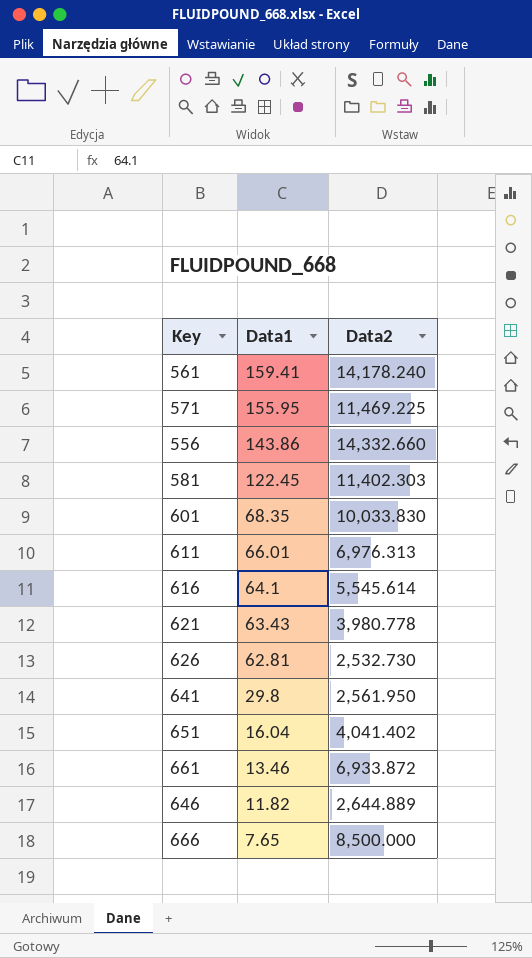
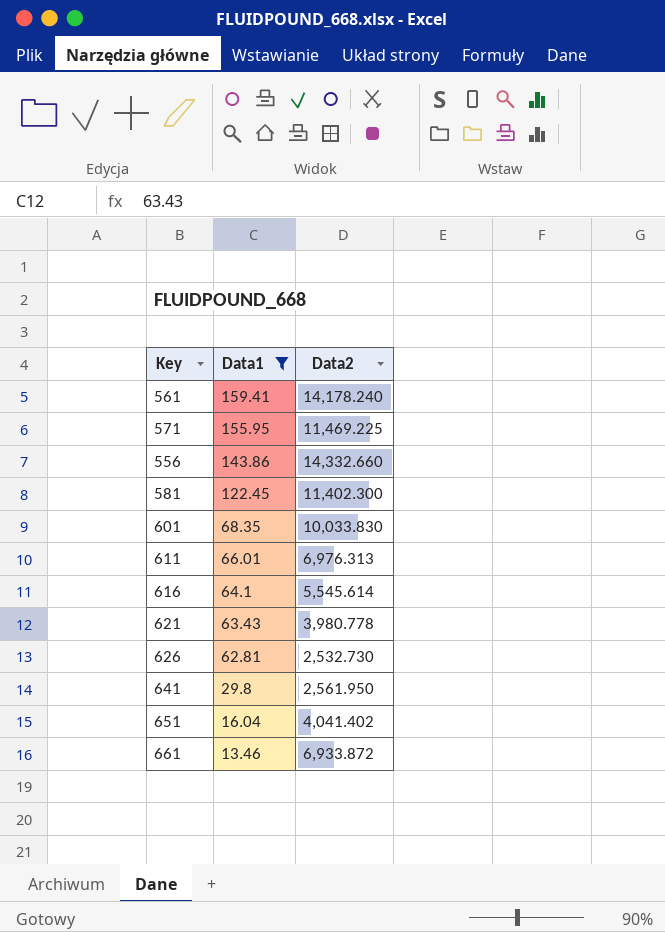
filter: none -> Data1 >= 13.46
581 | Data2: 11,402.303 -> 11,402.300

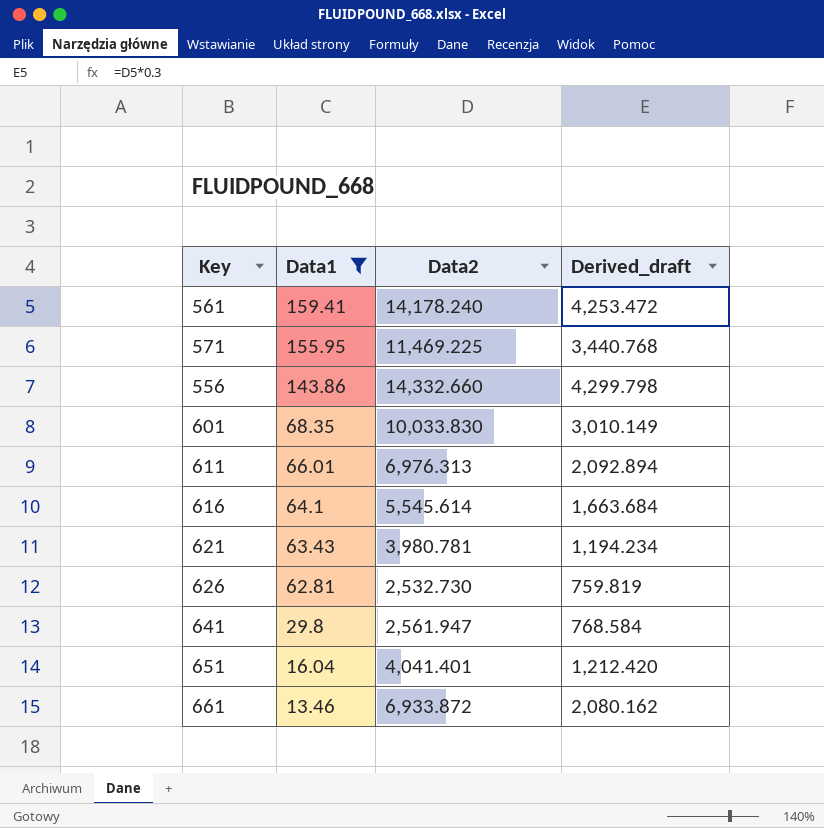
column Derived_draft | formula: none -> [Data2] * 0.3
row 581: 122.45 | 11,402.300 -> none
621 | Data2: 3,980.778 -> 3,980.781
641 | Data2: 2,561.950 -> 2,561.947
651 | Data2: 4,041.402 -> 4,041.401

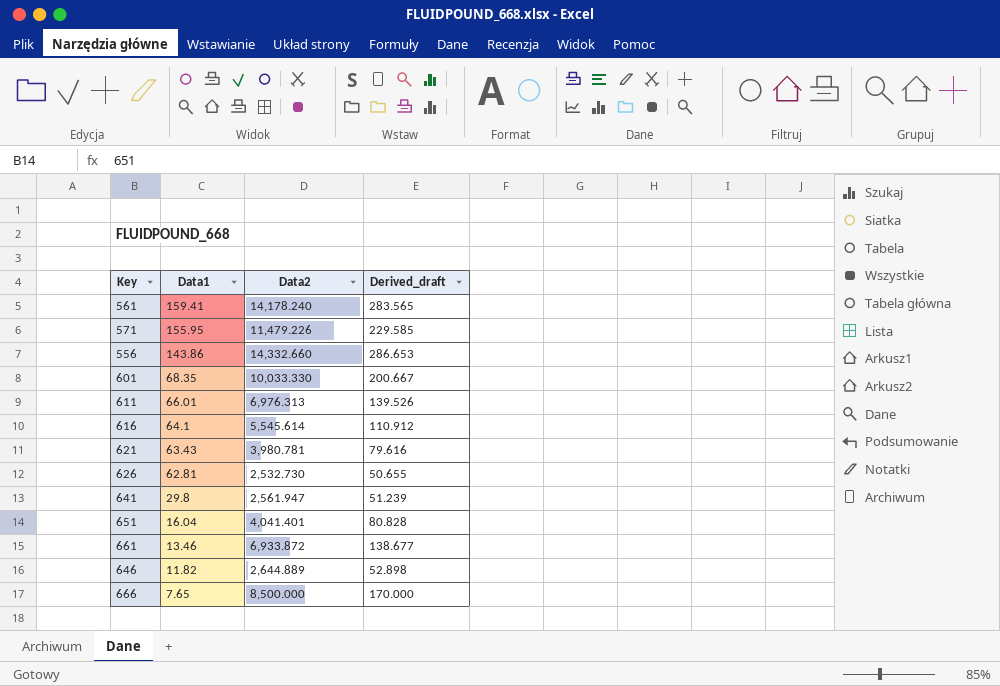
filter: Data1 >= 13.46 -> none
column Derived_draft | formula: [Data2] * 0.3 -> [Data2] * 0.02
571 | Data2: 11,469.225 -> 11,479.226
601 | Data2: 10,033.830 -> 10,033.330

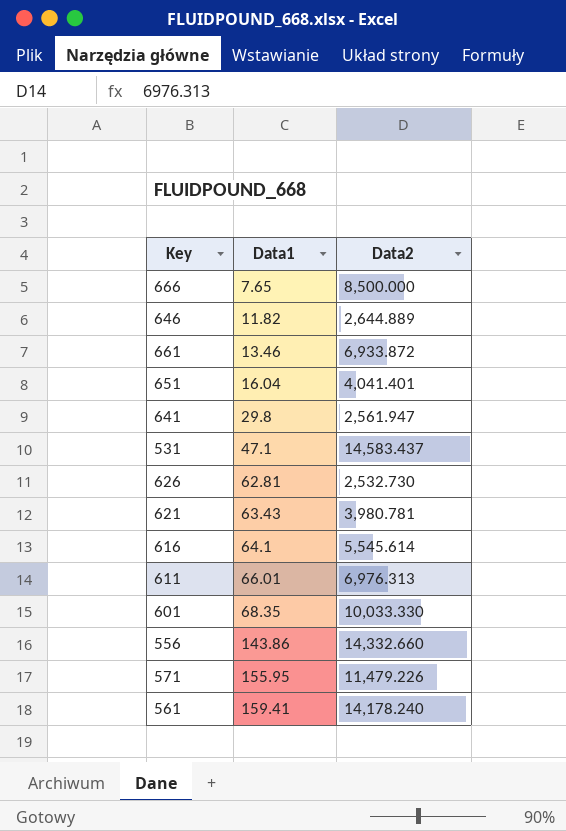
row order: Data1 descending -> Data1 ascending
column Derived_draft | formula: [Data2] * 0.02 -> none
row 531: none -> 47.1 | 14,583.437

